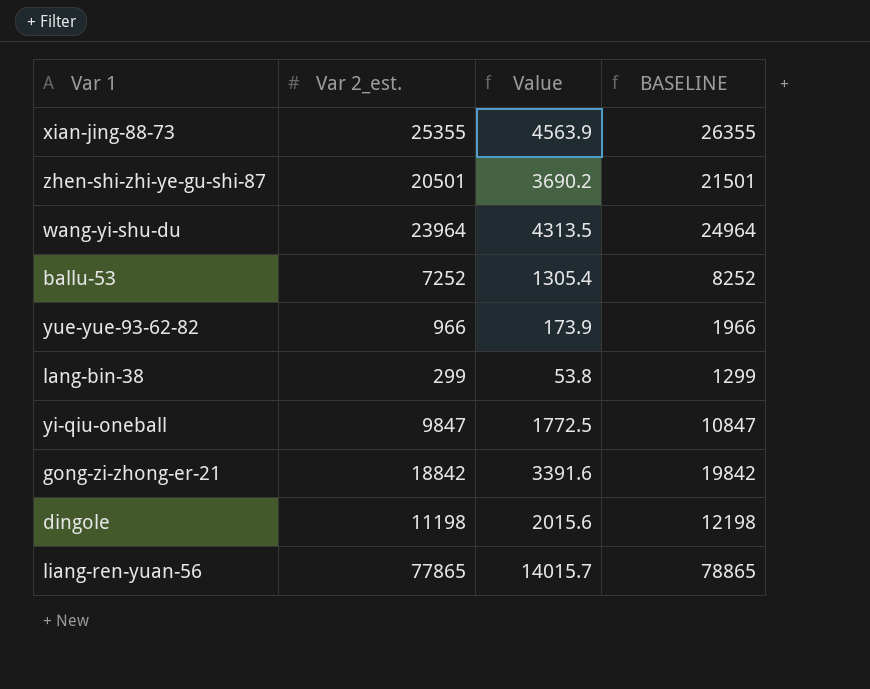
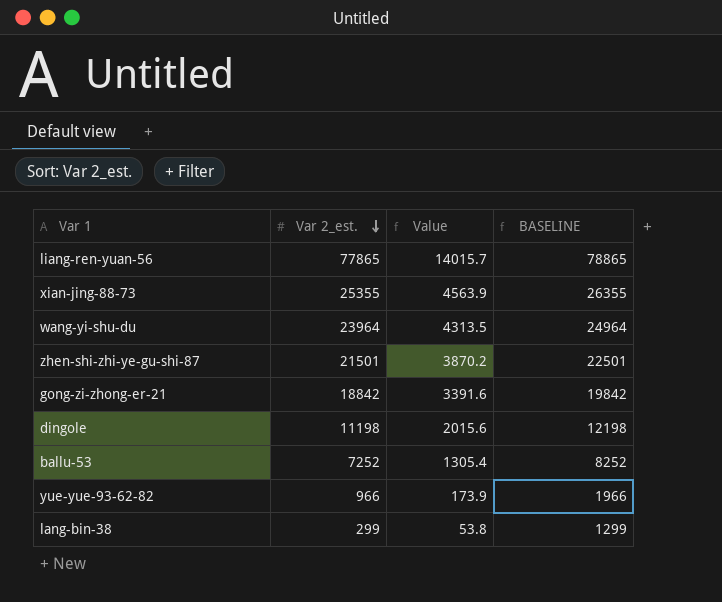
row order: none -> Var 2_est. descending
row yi-qiu-oneball: 9847 | 1772.5 | 10847 -> none
zhen-shi-zhi-ye-gu-shi-87 | Var 2_est.: 20501 -> 21501
zhen-shi-zhi-ye-gu-shi-87 | Value: 3690.2 -> 3870.2
zhen-shi-zhi-ye-gu-shi-87 | BASELINE: 21501 -> 22501

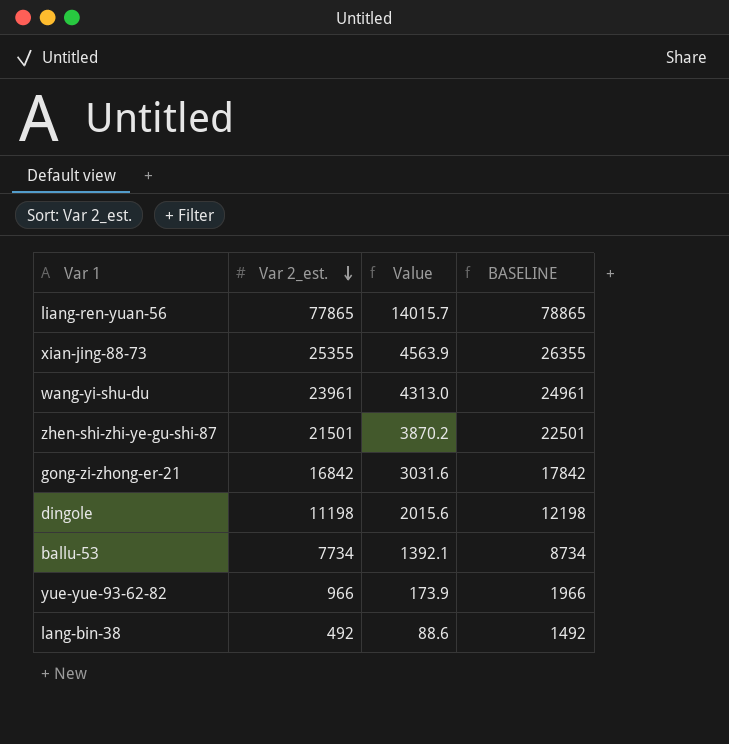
wang-yi-shu-du | Var 2_est.: 23964 -> 23961
wang-yi-shu-du | Value: 4313.5 -> 4313.0
wang-yi-shu-du | BASELINE: 24964 -> 24961
gong-zi-zhong-er-21 | Var 2_est.: 18842 -> 16842
gong-zi-zhong-er-21 | Value: 3391.6 -> 3031.6
gong-zi-zhong-er-21 | BASELINE: 19842 -> 17842
ballu-53 | Var 2_est.: 7252 -> 7734
ballu-53 | Value: 1305.4 -> 1392.1
ballu-53 | BASELINE: 8252 -> 8734
lang-bin-38 | Var 2_est.: 299 -> 492
lang-bin-38 | Value: 53.8 -> 88.6
lang-bin-38 | BASELINE: 1299 -> 1492

